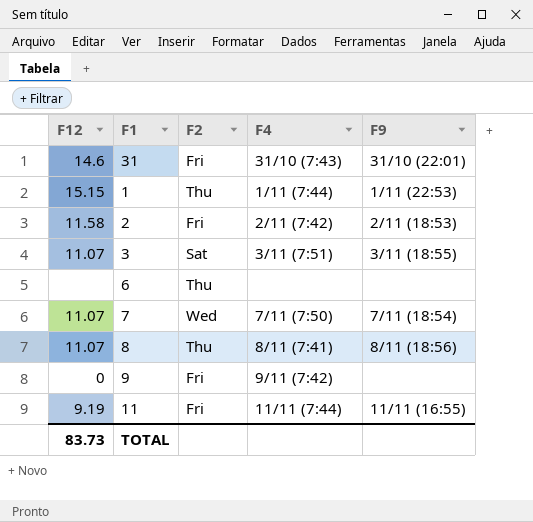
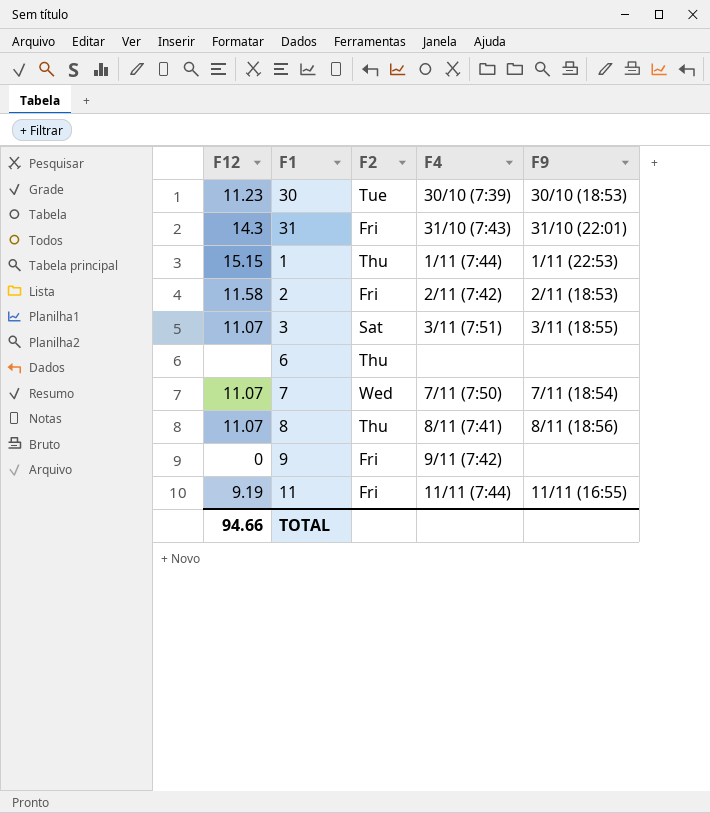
row 30: none -> 11.23 | Tue | 30/10 (7:39) | 30/10 (18:53)
31 | F12: 14.6 -> 14.3
TOTAL | F12: 83.73 -> 94.66

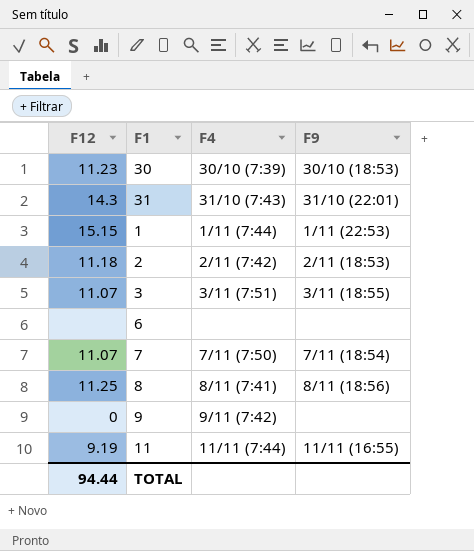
column F2 | position: 3 -> none
2 | F12: 11.58 -> 11.18
8 | F12: 11.07 -> 11.25
TOTAL | F12: 94.66 -> 94.44

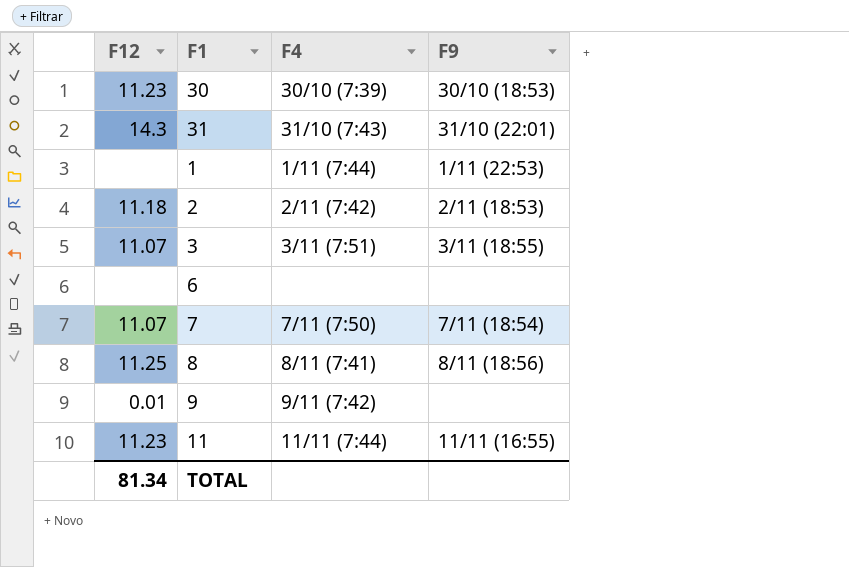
1 | F12: 15.15 -> none
9 | F12: 0 -> 0.01
11 | F12: 9.19 -> 11.23
TOTAL | F12: 94.44 -> 81.34

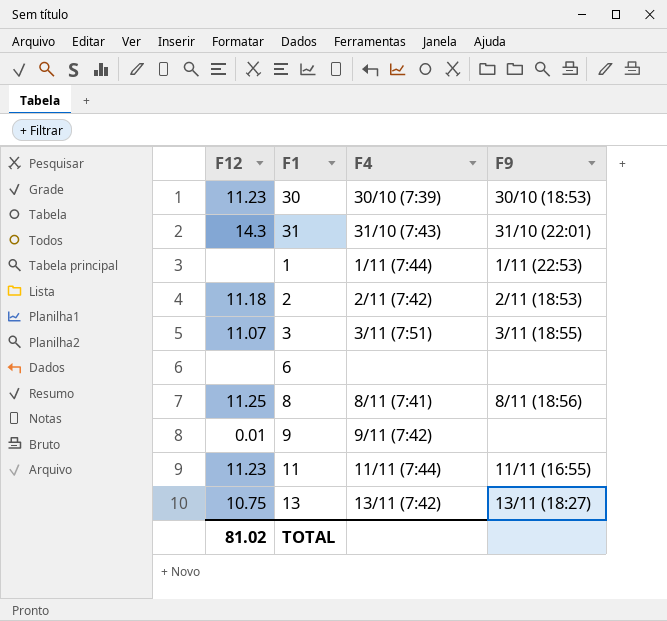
row 7: 11.07 | 7/11 (7:50) | 7/11 (18:54) -> none
row 13: none -> 10.75 | 13/11 (7:42) | 13/11 (18:27)
TOTAL | F12: 81.34 -> 81.02

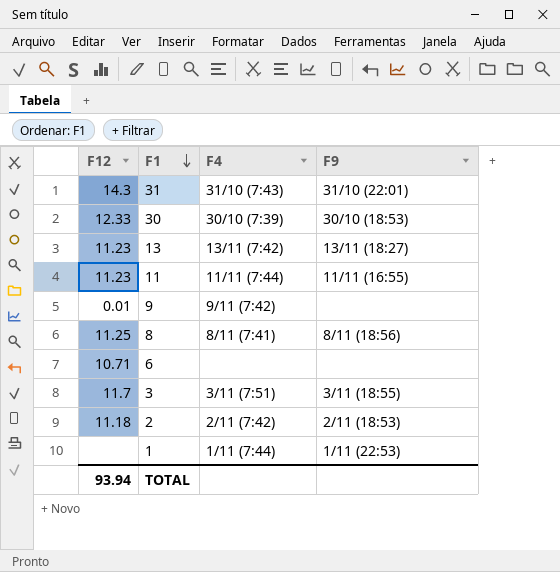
row order: none -> F1 descending
30 | F12: 11.23 -> 12.33
13 | F12: 10.75 -> 11.23
6 | F12: none -> 10.71
3 | F12: 11.07 -> 11.7
TOTAL | F12: 81.02 -> 93.94

